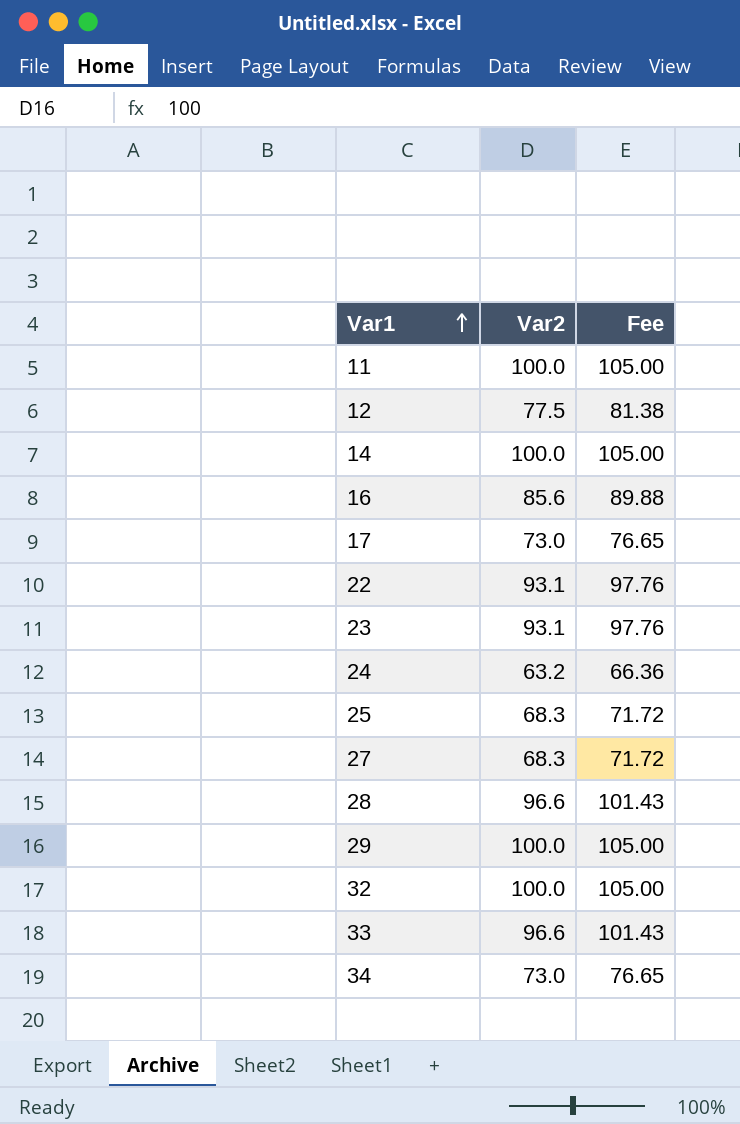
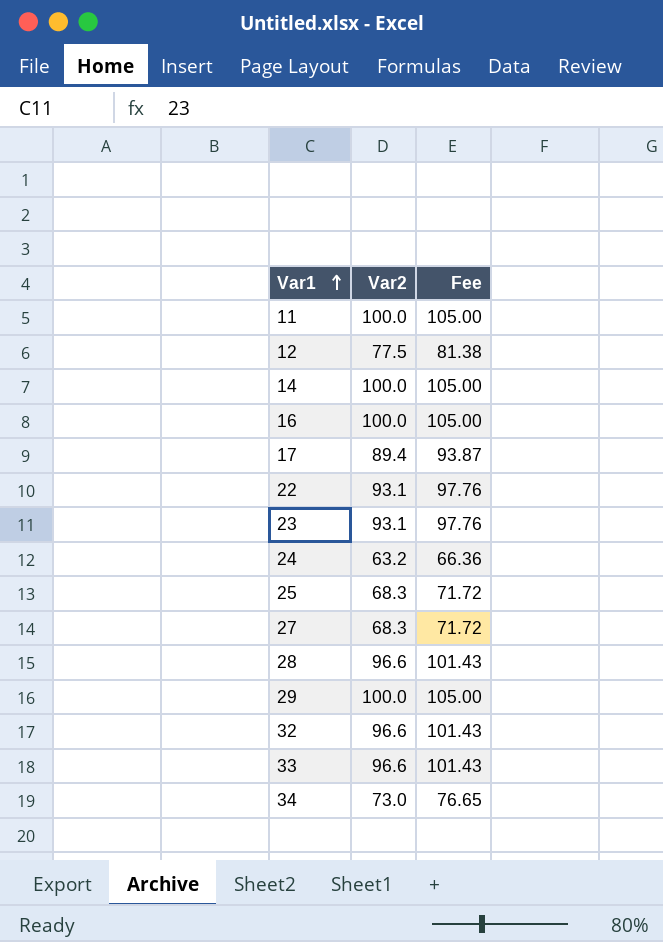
16 | Var2: 85.6 -> 100.0
16 | Fee: 89.88 -> 105.00
17 | Var2: 73.0 -> 89.4
17 | Fee: 76.65 -> 93.87
32 | Var2: 100.0 -> 96.6
32 | Fee: 105.00 -> 101.43

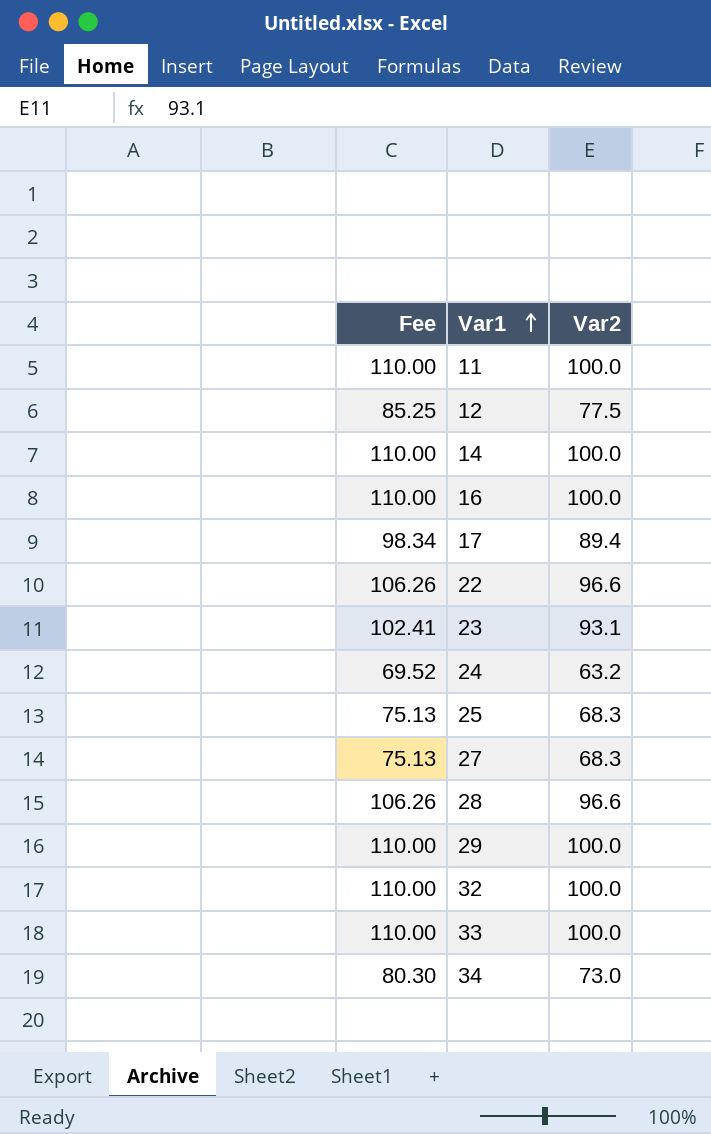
column Fee | formula: [Var2] * 1.05 -> [Var2] * 1.1
column Fee | position: 3 -> 1
22 | Var2: 93.1 -> 96.6
32 | Var2: 96.6 -> 100.0
33 | Var2: 96.6 -> 100.0

